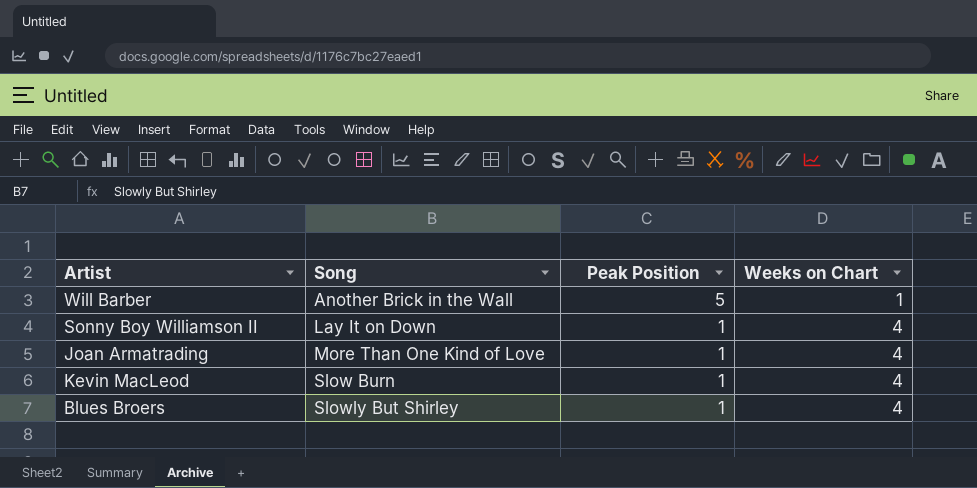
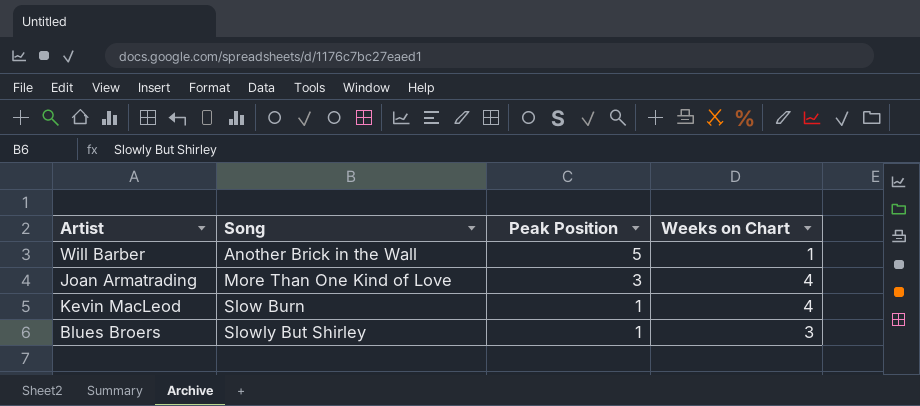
row Sonny Boy Williamson II: Lay It on Down | 1 | 4 -> none
Joan Armatrading | Peak Position: 1 -> 3
Blues Broers | Weeks on Chart: 4 -> 3

